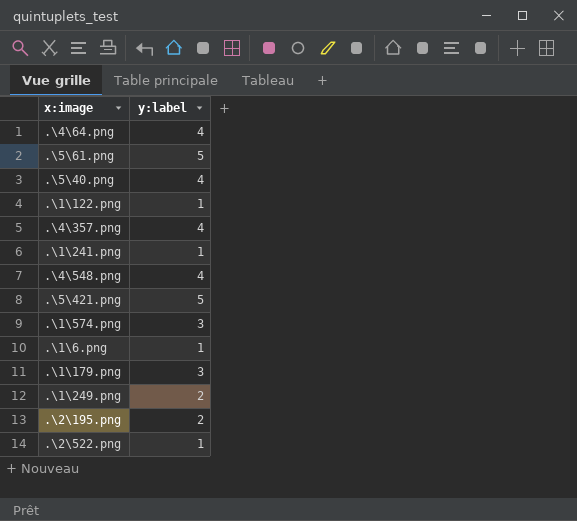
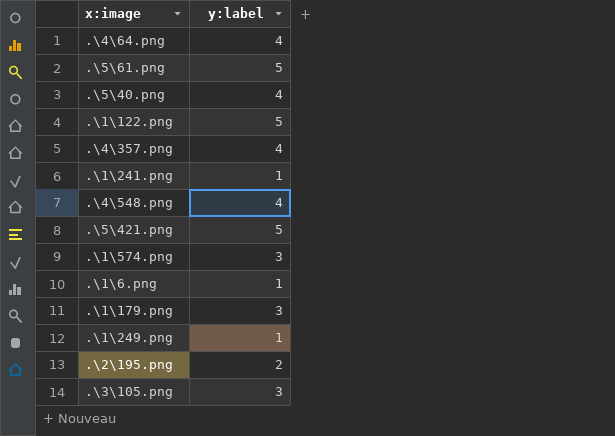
row .\2\522.png: 1 -> none
.\1\122.png | y:label: 1 -> 5
.\1\249.png | y:label: 2 -> 1
row .\3\105.png: none -> 3

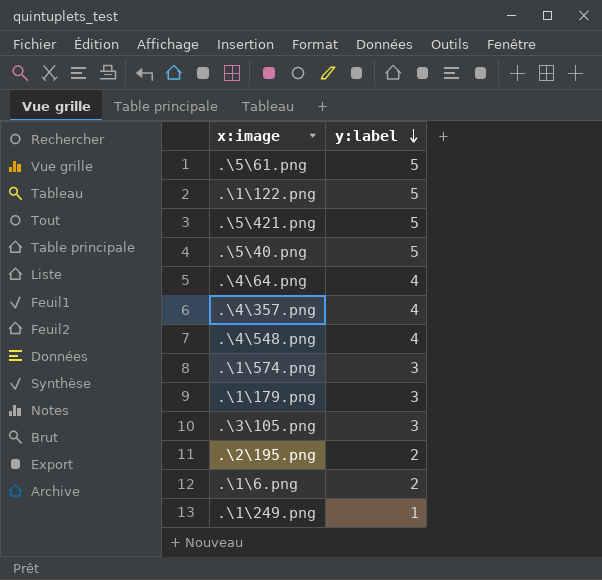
row order: none -> y:label descending
row .\1\241.png: 1 -> none
.\5\40.png | y:label: 4 -> 5
.\1\6.png | y:label: 1 -> 2

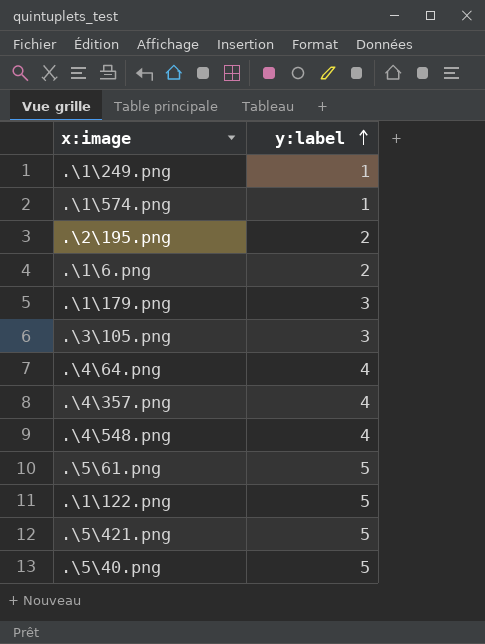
row order: y:label descending -> y:label ascending
.\1\574.png | y:label: 3 -> 1

